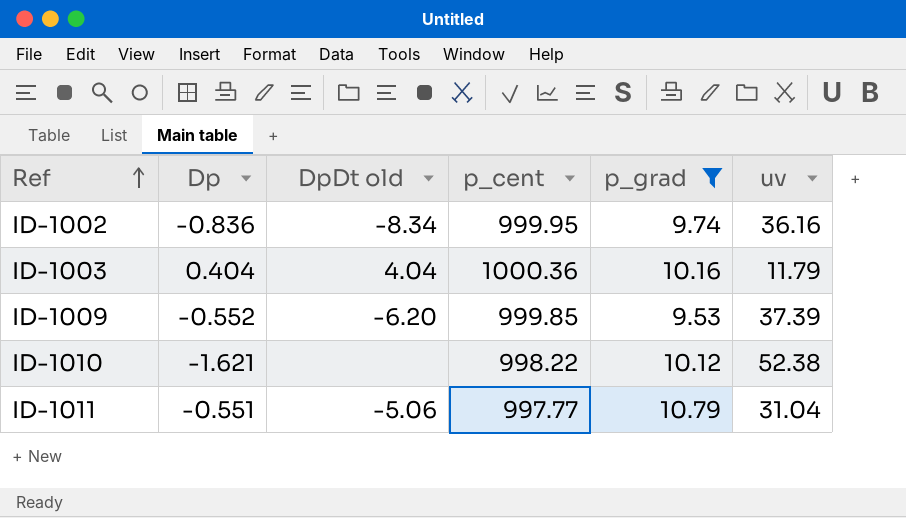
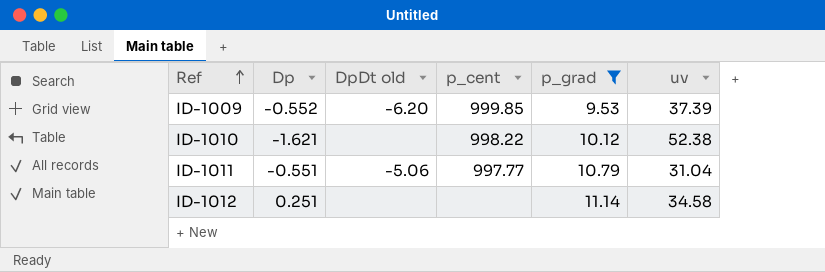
row ID-1002: -0.836 | -8.34 | 999.95 | 9.74 | 36.16 -> none
row ID-1003: 0.404 | 4.04 | 1000.36 | 10.16 | 11.79 -> none
row ID-1012: none -> 0.251 | none | none | 11.14 | 34.58

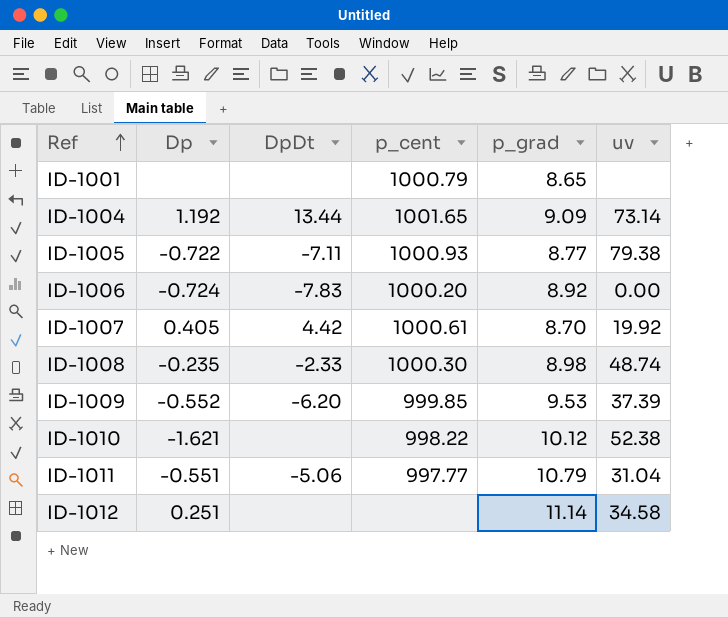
filter: p_grad >= 9.53 -> none
column name: DpDt old -> DpDt

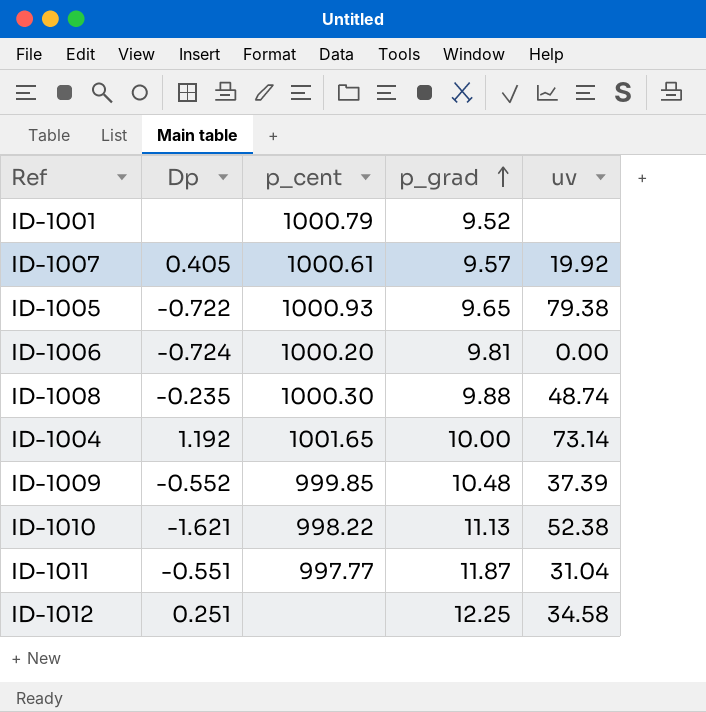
row order: Ref ascending -> p_grad ascending
column DpDt | position: 3 -> none
ID-1001 | p_grad: 8.65 -> 9.52
ID-1007 | p_grad: 8.70 -> 9.57
ID-1005 | p_grad: 8.77 -> 9.65
ID-1006 | p_grad: 8.92 -> 9.81
ID-1008 | p_grad: 8.98 -> 9.88
ID-1004 | p_grad: 9.09 -> 10.00
ID-1009 | p_grad: 9.53 -> 10.48
ID-1010 | p_grad: 10.12 -> 11.13
ID-1011 | p_grad: 10.79 -> 11.87
ID-1012 | p_grad: 11.14 -> 12.25

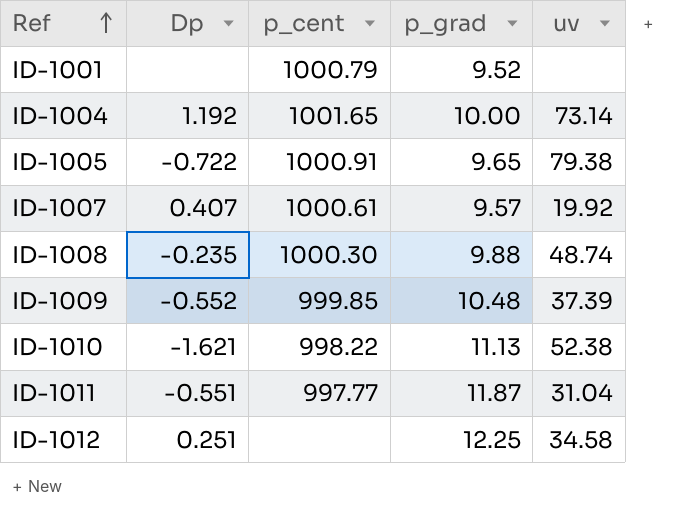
row order: p_grad ascending -> Ref ascending
row ID-1006: -0.724 | 1000.20 | 9.81 | 0.00 -> none
ID-1005 | p_cent: 1000.93 -> 1000.91
ID-1007 | Dp: 0.405 -> 0.407

